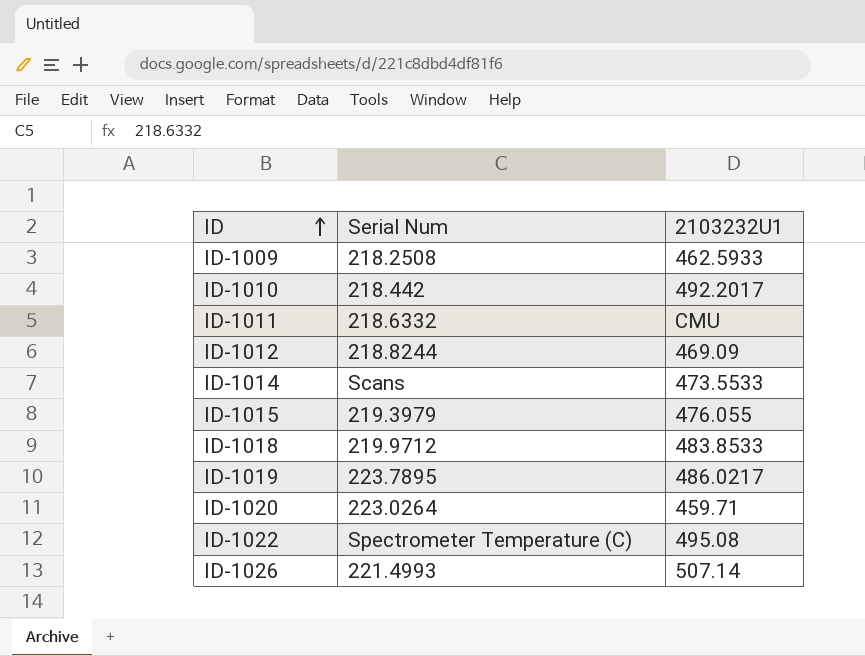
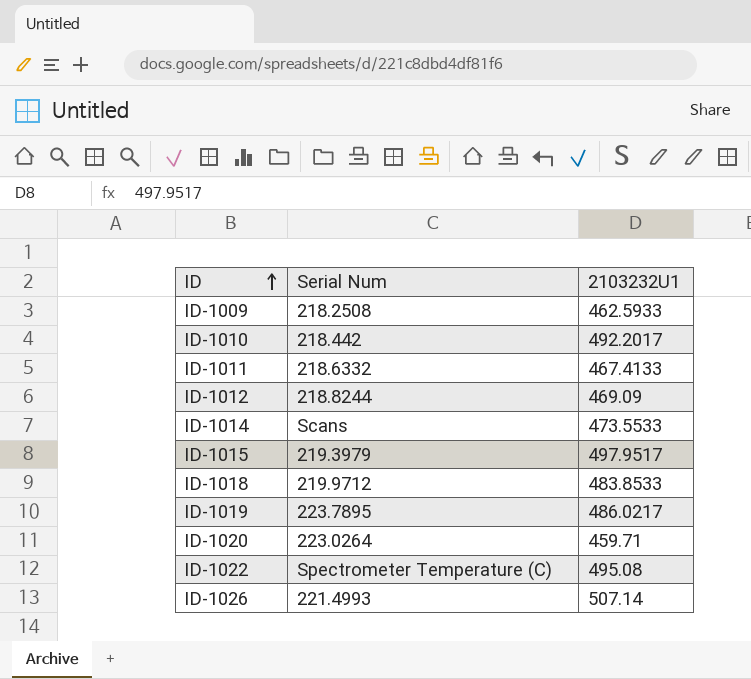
ID-1011 | 2103232U1: CMU -> 467.4133
ID-1015 | 2103232U1: 476.055 -> 497.9517

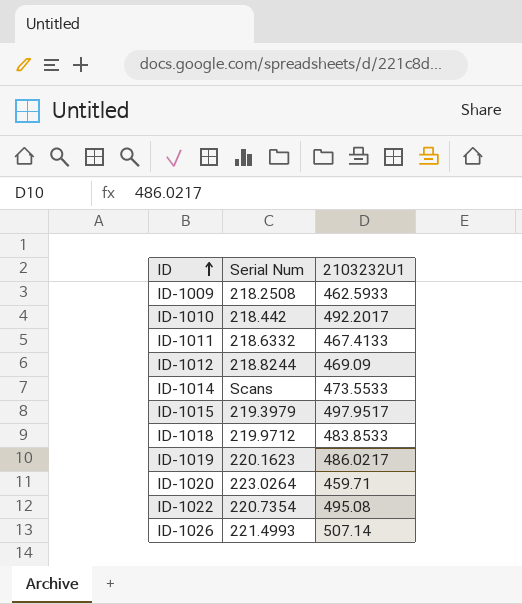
ID-1019 | Serial Num: 223.7895 -> 220.1623
ID-1022 | Serial Num: Spectrometer Temperature (C) -> 220.7354

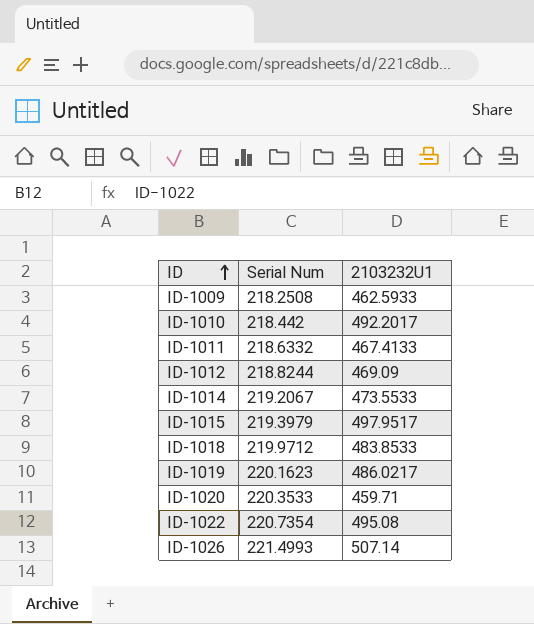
ID-1014 | Serial Num: Scans -> 219.2067
ID-1020 | Serial Num: 223.0264 -> 220.3533

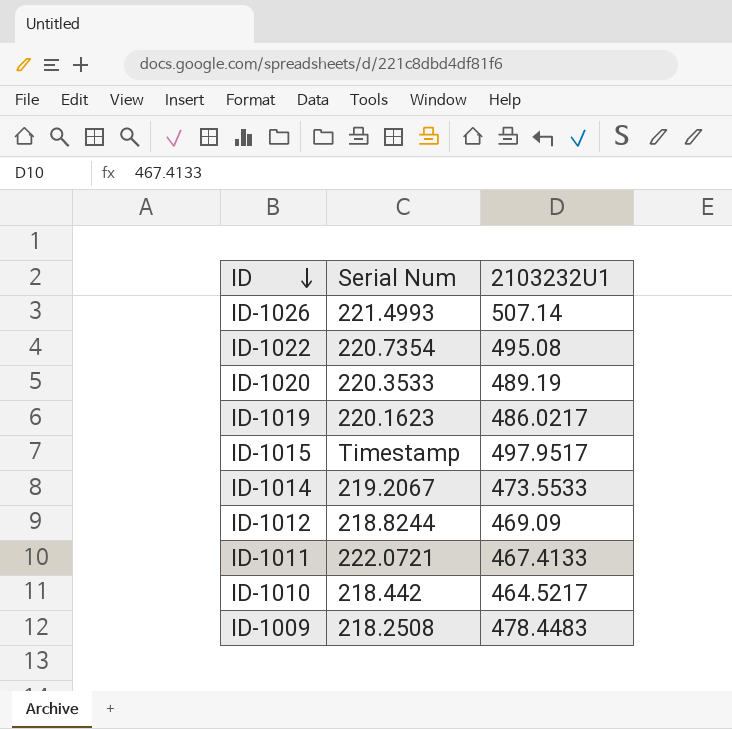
row order: ID ascending -> ID descending
row ID-1018: 219.9712 | 483.8533 -> none
ID-1020 | 2103232U1: 459.71 -> 489.19
ID-1015 | Serial Num: 219.3979 -> Timestamp
ID-1011 | Serial Num: 218.6332 -> 222.0721
ID-1010 | 2103232U1: 492.2017 -> 464.5217
ID-1009 | 2103232U1: 462.5933 -> 478.4483

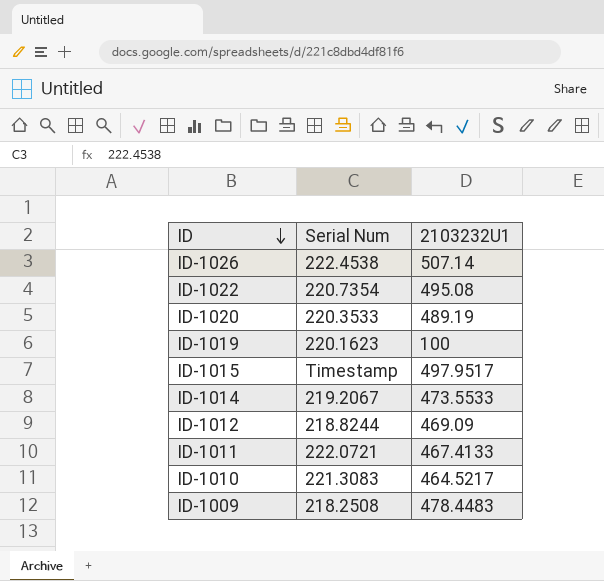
ID-1026 | Serial Num: 221.4993 -> 222.4538
ID-1019 | 2103232U1: 486.0217 -> 100
ID-1010 | Serial Num: 218.442 -> 221.3083

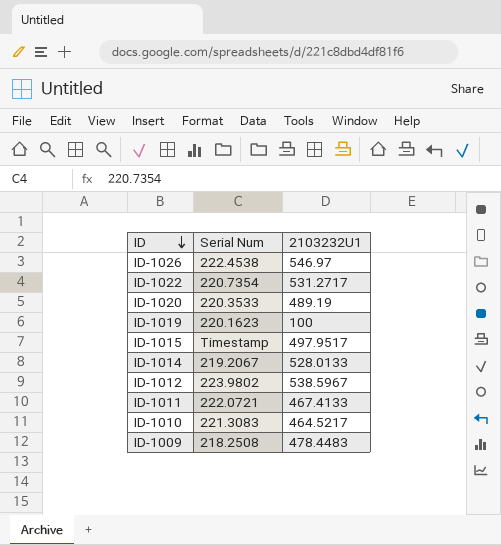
ID-1026 | 2103232U1: 507.14 -> 546.97
ID-1022 | 2103232U1: 495.08 -> 531.2717
ID-1014 | 2103232U1: 473.5533 -> 528.0133
ID-1012 | Serial Num: 218.8244 -> 223.9802
ID-1012 | 2103232U1: 469.09 -> 538.5967

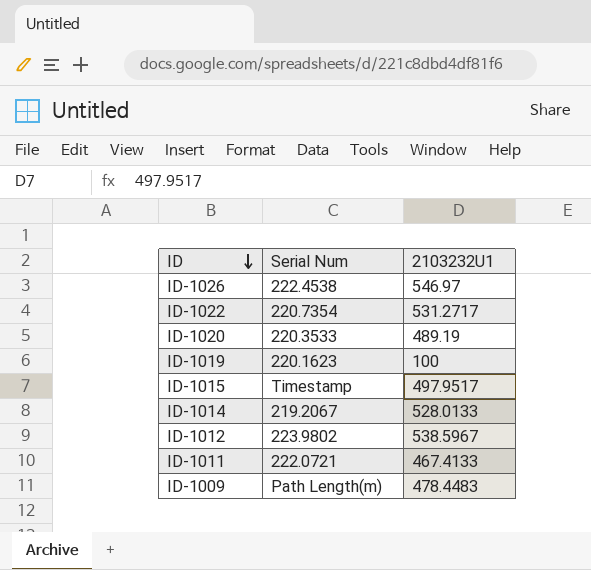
row ID-1010: 221.3083 | 464.5217 -> none
ID-1009 | Serial Num: 218.2508 -> Path Length(m)

